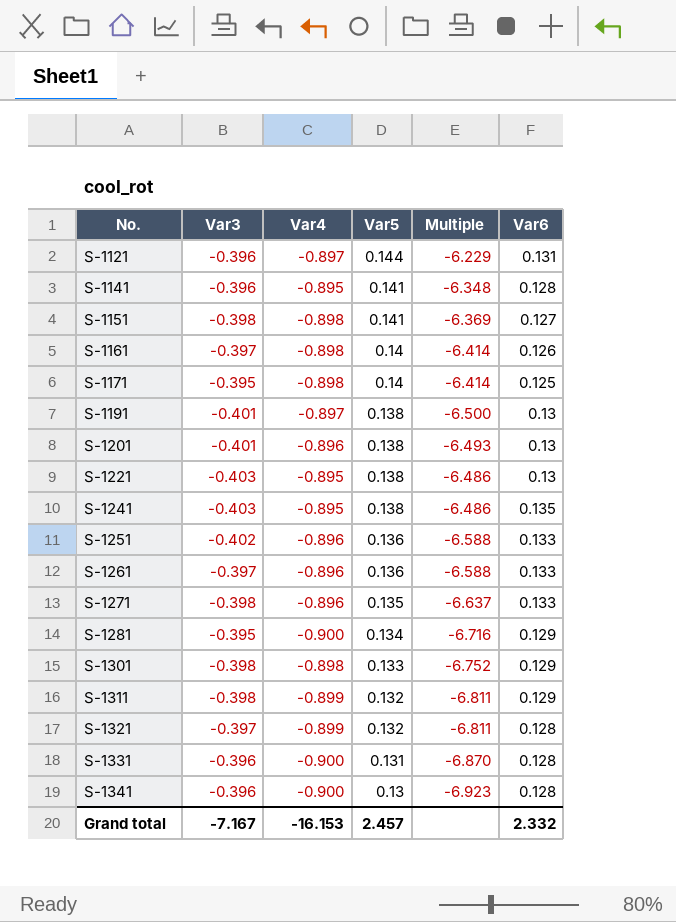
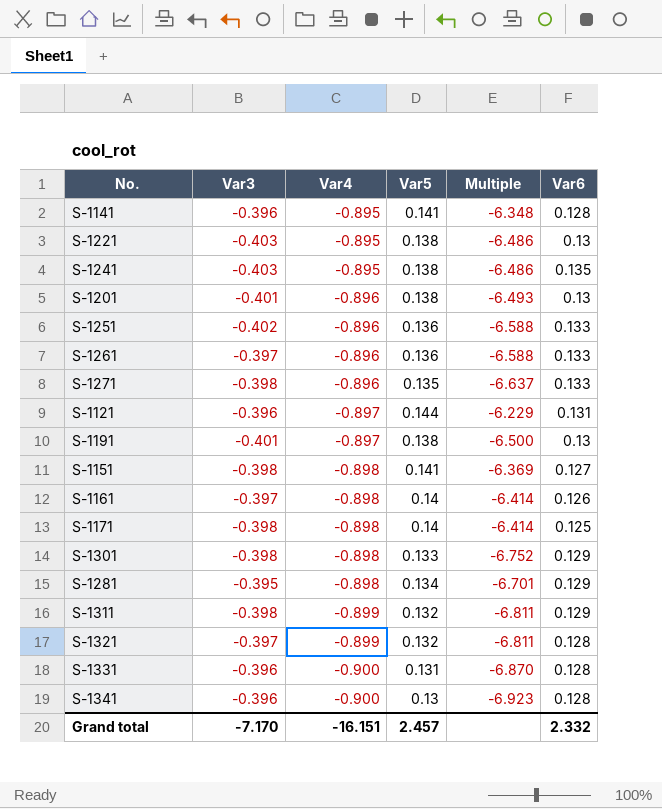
row order: No. ascending -> Var4 descending
S-1171 | Var3: -0.395 -> -0.398
S-1281 | Var4: -0.900 -> -0.898
S-1281 | Multiple: -6.716 -> -6.701
Grand total | Var3: -7.167 -> -7.170
Grand total | Var4: -16.153 -> -16.151

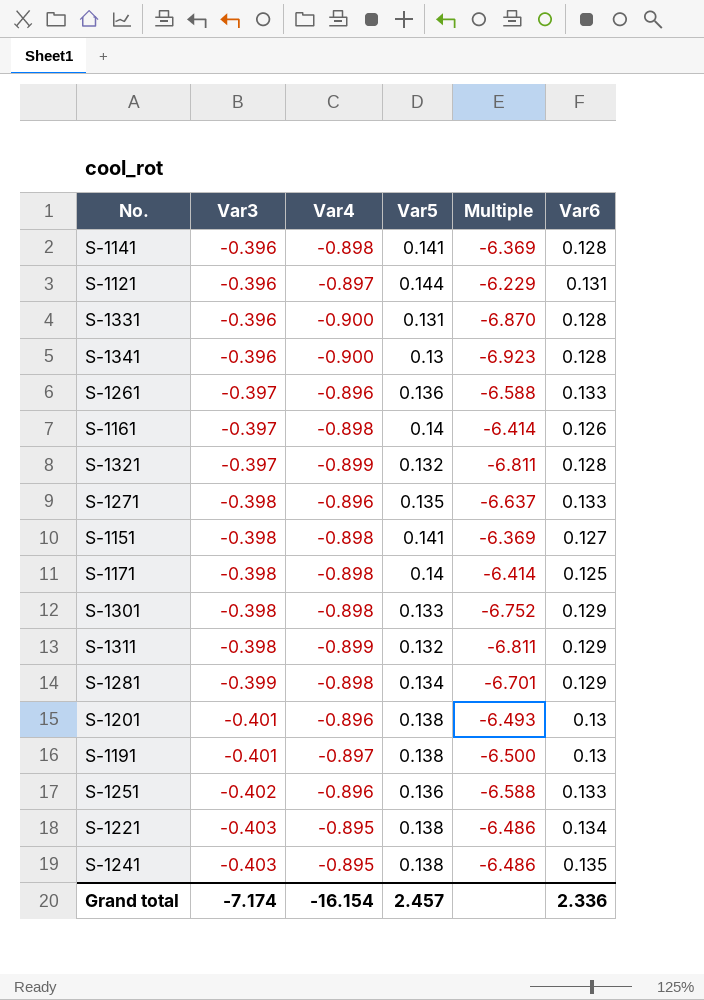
row order: Var4 descending -> Var3 descending
S-1141 | Var4: -0.895 -> -0.898
S-1141 | Multiple: -6.348 -> -6.369
S-1281 | Var3: -0.395 -> -0.399
S-1221 | Var6: 0.13 -> 0.134
Grand total | Var3: -7.170 -> -7.174
Grand total | Var4: -16.151 -> -16.154
Grand total | Var6: 2.332 -> 2.336

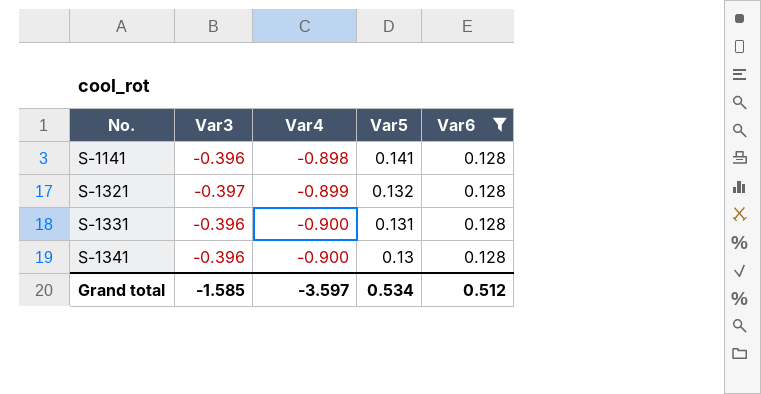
filter: none -> Var6 = 0.128
row order: Var3 descending -> No. ascending
column Multiple | formula: [Var4] / [Var5] -> none
Grand total | Var3: -7.174 -> -1.585
Grand total | Var4: -16.154 -> -3.597
Grand total | Var5: 2.457 -> 0.534
Grand total | Var6: 2.336 -> 0.512

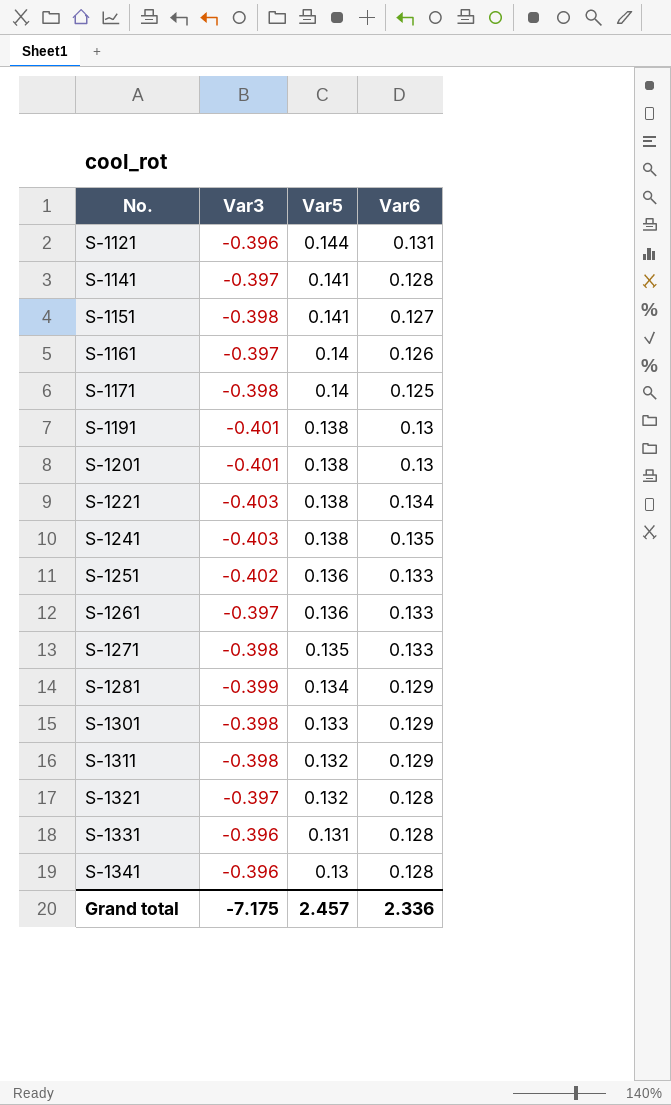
filter: Var6 = 0.128 -> none
column Var4 | position: 3 -> none
S-1141 | Var3: -0.396 -> -0.397
Grand total | Var3: -1.585 -> -7.175
Grand total | Var5: 0.534 -> 2.457
Grand total | Var6: 0.512 -> 2.336

